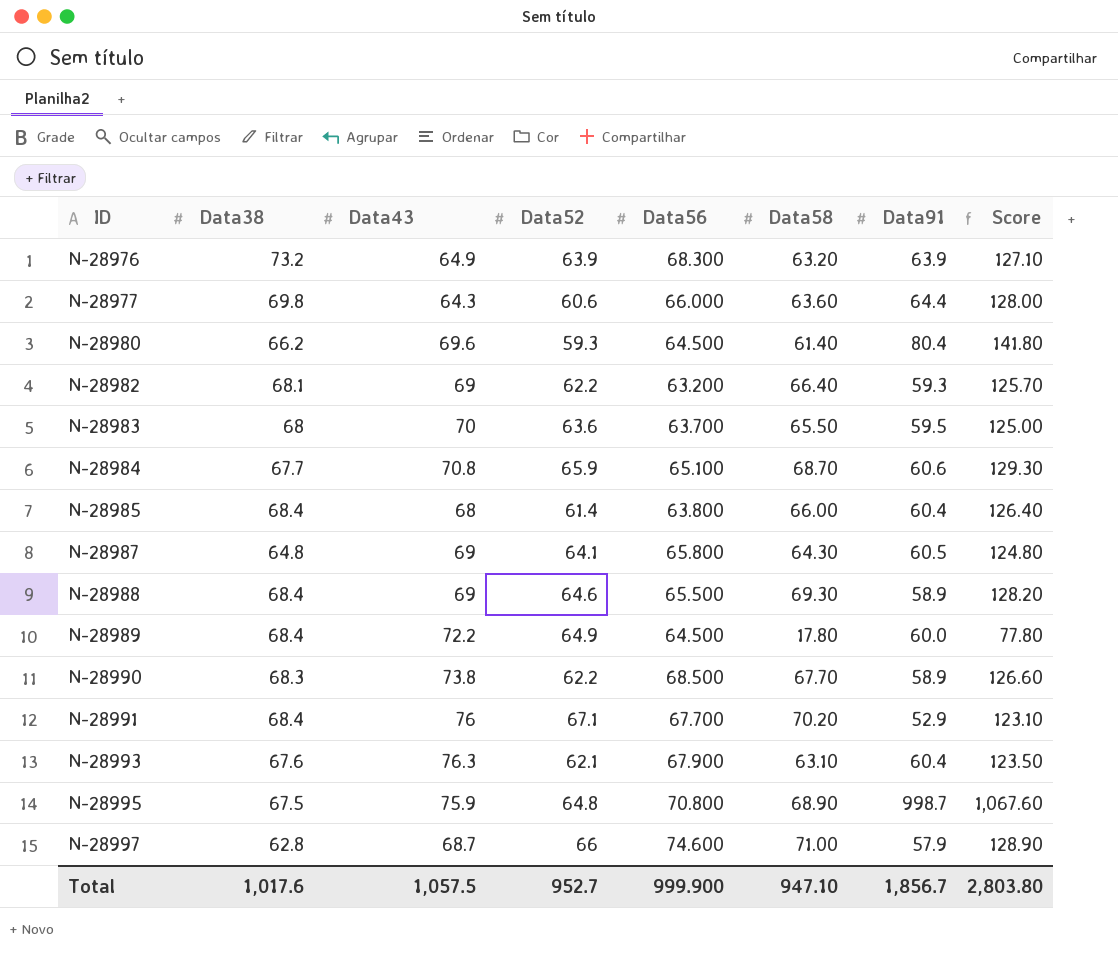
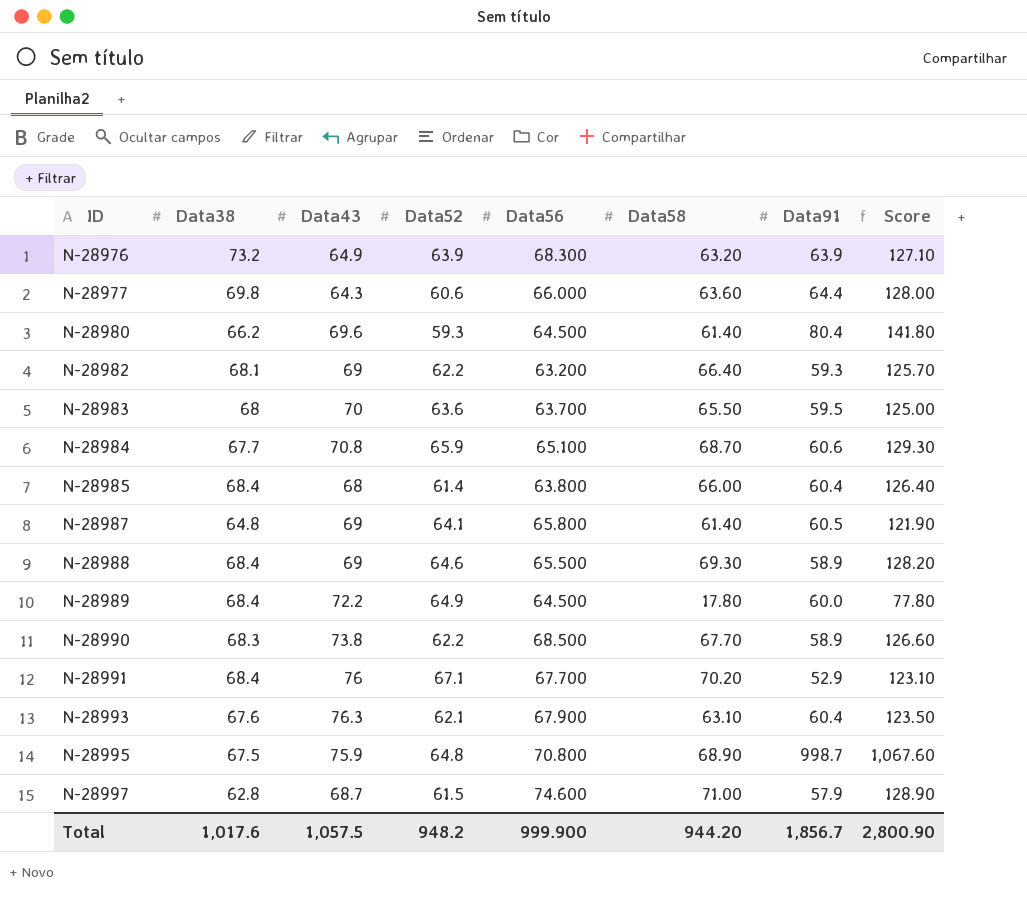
N-28987 | Data58: 64.30 -> 61.40
N-28987 | Score: 124.80 -> 121.90
N-28997 | Data52: 66 -> 61.5
Total | Data52: 952.7 -> 948.2
Total | Data58: 947.10 -> 944.20
Total | Score: 2,803.80 -> 2,800.90

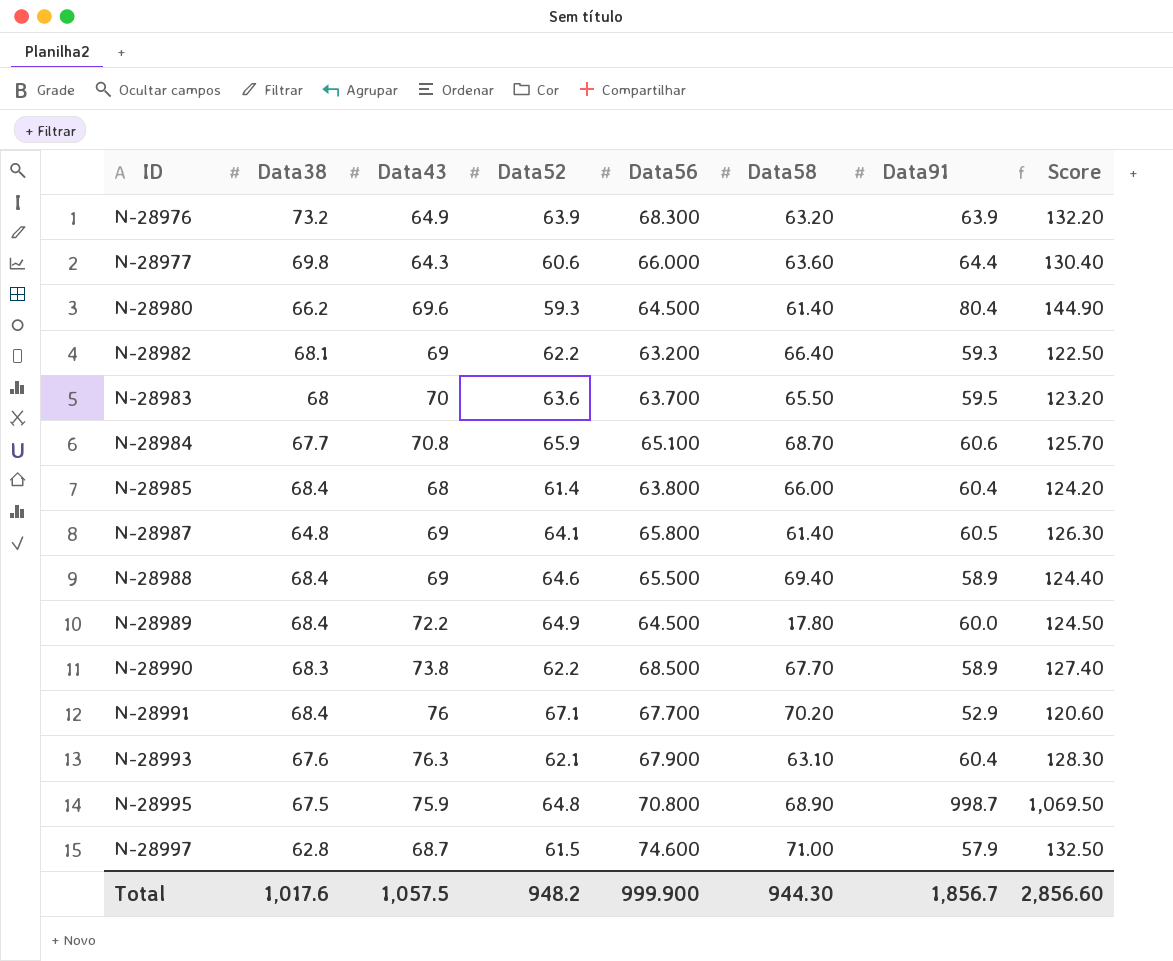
column Score | formula: [Data58] + [Data91] -> [Data56] + [Data91]
N-28988 | Data58: 69.30 -> 69.40
Total | Data58: 944.20 -> 944.30
Total | Score: 2,800.90 -> 2,856.60

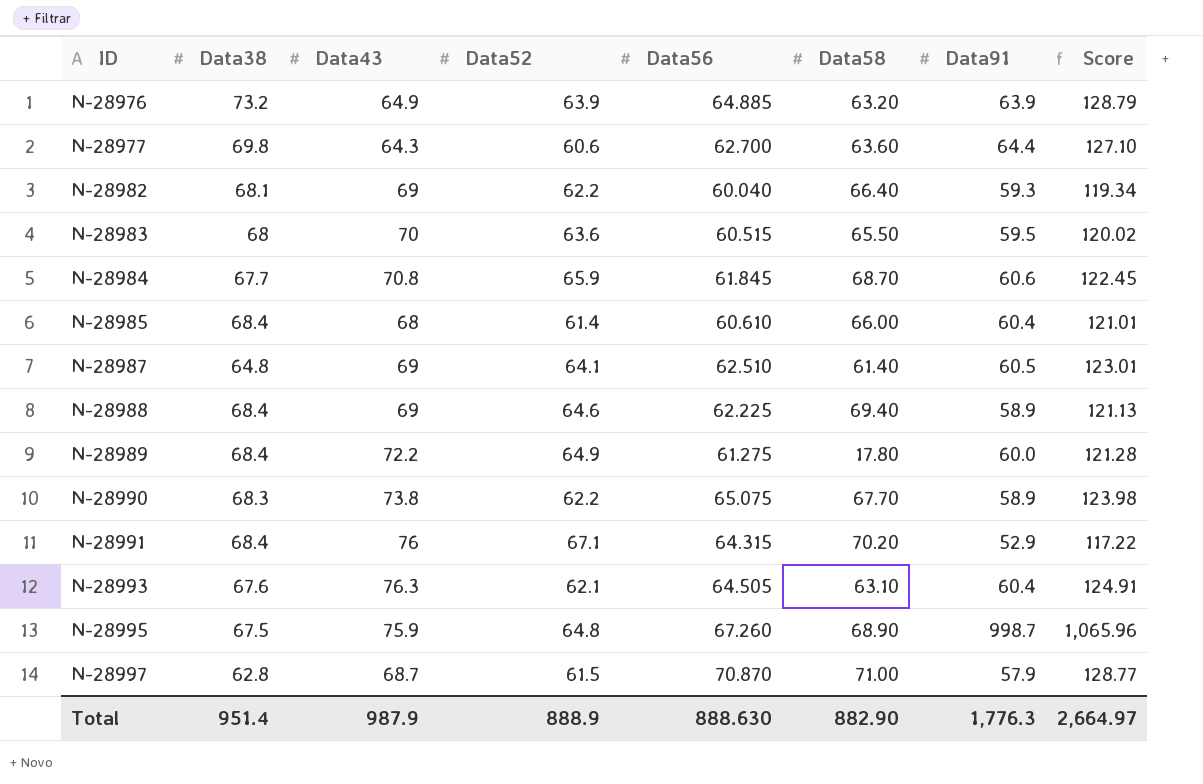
row N-28980: 66.2 | 69.6 | 59.3 | 64.500 | 61.40 | 80.4 | 144.90 -> none
N-28976 | Data56: 68.300 -> 64.885
N-28976 | Score: 132.20 -> 128.79
N-28977 | Data56: 66.000 -> 62.700
N-28977 | Score: 130.40 -> 127.10
N-28982 | Data56: 63.200 -> 60.040
N-28982 | Score: 122.50 -> 119.34
N-28983 | Data56: 63.700 -> 60.515
N-28983 | Score: 123.20 -> 120.02
N-28984 | Data56: 65.100 -> 61.845
N-28984 | Score: 125.70 -> 122.45
N-28985 | Data56: 63.800 -> 60.610
N-28985 | Score: 124.20 -> 121.01
N-28987 | Data56: 65.800 -> 62.510
N-28987 | Score: 126.30 -> 123.01
N-28988 | Data56: 65.500 -> 62.225
N-28988 | Score: 124.40 -> 121.13
N-28989 | Data56: 64.500 -> 61.275
N-28989 | Score: 124.50 -> 121.28
N-28990 | Data56: 68.500 -> 65.075
N-28990 | Score: 127.40 -> 123.98
N-28991 | Data56: 67.700 -> 64.315
N-28991 | Score: 120.60 -> 117.22
N-28993 | Data56: 67.900 -> 64.505
N-28993 | Score: 128.30 -> 124.91
N-28995 | Data56: 70.800 -> 67.260
N-28995 | Score: 1,069.50 -> 1,065.96
N-28997 | Data56: 74.600 -> 70.870
N-28997 | Score: 132.50 -> 128.77
Total | Data38: 1,017.6 -> 951.4
Total | Data43: 1,057.5 -> 987.9
Total | Data52: 948.2 -> 888.9
Total | Data56: 999.900 -> 888.630
Total | Data58: 944.30 -> 882.90
Total | Data91: 1,856.7 -> 1,776.3
Total | Score: 2,856.60 -> 2,664.97

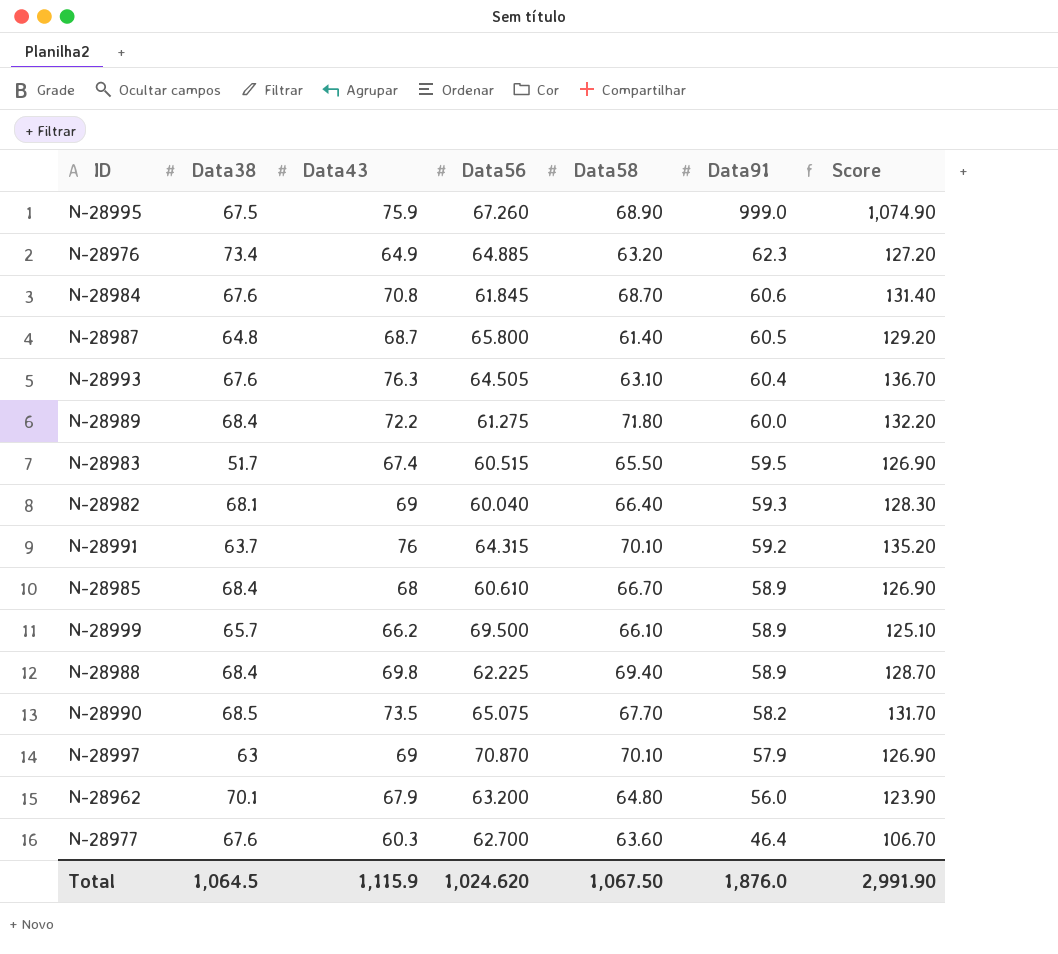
row order: ID ascending -> Data91 descending
column Data52 | position: 4 -> none
column Score | formula: [Data56] + [Data91] -> [Data43] + [Data91]
N-28995 | Data91: 998.7 -> 999.0
N-28976 | Data38: 73.2 -> 73.4
N-28976 | Data91: 63.9 -> 62.3
N-28984 | Data38: 67.7 -> 67.6
N-28987 | Data43: 69 -> 68.7
N-28987 | Data56: 62.510 -> 65.800
N-28989 | Data58: 17.80 -> 71.80
N-28983 | Data38: 68 -> 51.7
N-28983 | Data43: 70 -> 67.4
N-28991 | Data38: 68.4 -> 63.7
N-28991 | Data58: 70.20 -> 70.10
N-28991 | Data91: 52.9 -> 59.2
N-28985 | Data58: 66.00 -> 66.70
N-28985 | Data91: 60.4 -> 58.9
row N-28999: none -> 65.7 | 66.2 | 69.500 | 66.10 | 58.9 | 125.10
N-28988 | Data43: 69 -> 69.8
N-28990 | Data38: 68.3 -> 68.5
N-28990 | Data43: 73.8 -> 73.5
N-28990 | Data91: 58.9 -> 58.2
N-28997 | Data38: 62.8 -> 63
N-28997 | Data43: 68.7 -> 69
N-28997 | Data58: 71.00 -> 70.10
row N-28962: none -> 70.1 | 67.9 | 63.200 | 64.80 | 56.0 | 123.90
N-28977 | Data38: 69.8 -> 67.6
N-28977 | Data43: 64.3 -> 60.3
N-28977 | Data91: 64.4 -> 46.4
Total | Data38: 951.4 -> 1,064.5
Total | Data43: 987.9 -> 1,115.9
Total | Data56: 888.630 -> 1,024.620
Total | Data58: 882.90 -> 1,067.50
Total | Data91: 1,776.3 -> 1,876.0
Total | Score: 2,664.97 -> 2,991.90

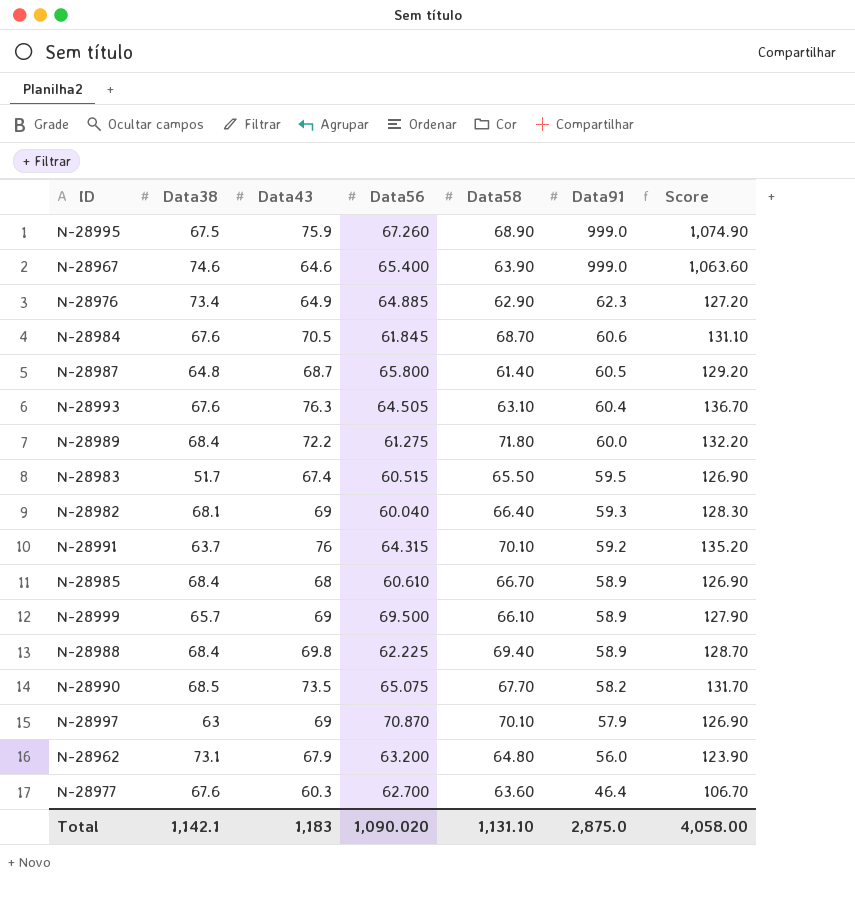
row N-28967: none -> 74.6 | 64.6 | 65.400 | 63.90 | 999.0 | 1,063.60
N-28976 | Data58: 63.20 -> 62.90
N-28984 | Data43: 70.8 -> 70.5
N-28984 | Score: 131.40 -> 131.10
N-28999 | Data43: 66.2 -> 69
N-28999 | Score: 125.10 -> 127.90
N-28962 | Data38: 70.1 -> 73.1
Total | Data38: 1,064.5 -> 1,142.1
Total | Data43: 1,115.9 -> 1,183
Total | Data56: 1,024.620 -> 1,090.020
Total | Data58: 1,067.50 -> 1,131.10
Total | Data91: 1,876.0 -> 2,875.0
Total | Score: 2,991.90 -> 4,058.00

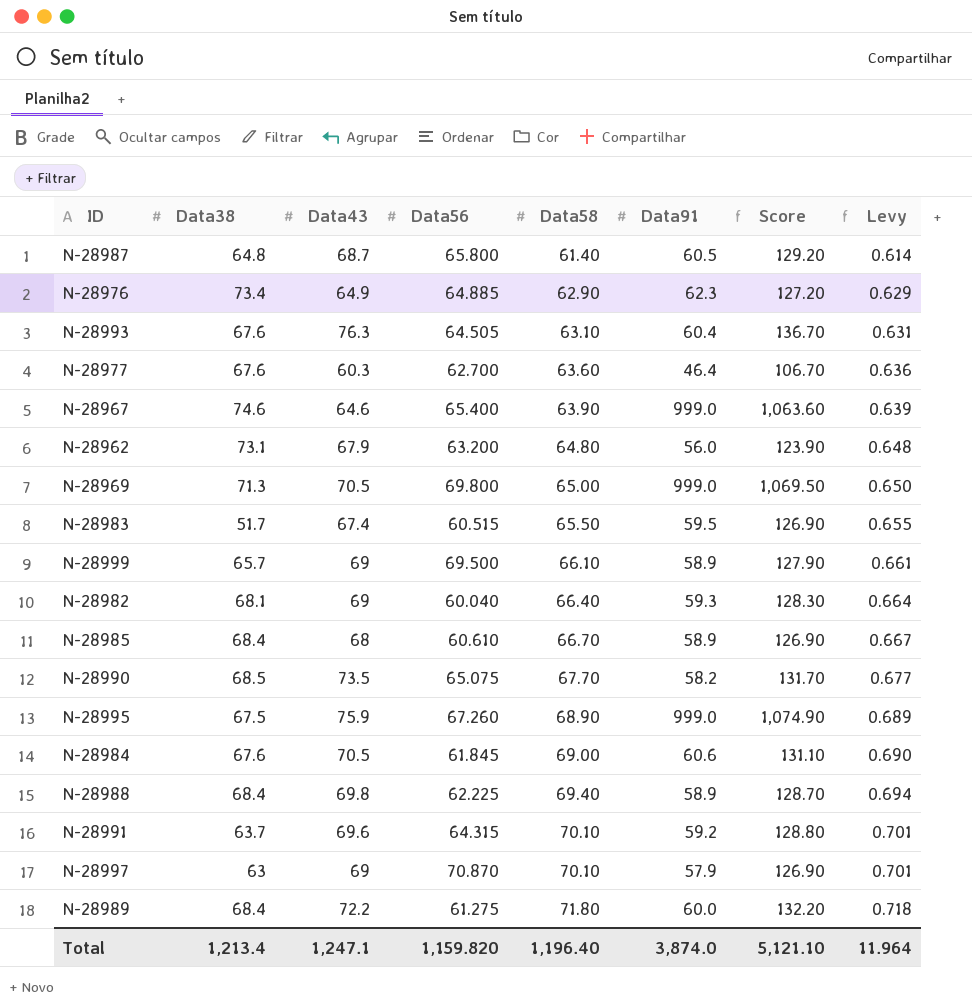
row order: Data91 descending -> Data58 ascending
column Levy | formula: none -> [Data58] * 0.01
row N-28969: none -> 71.3 | 70.5 | 69.800 | 65.00 | 999.0 | 1,069.50 | 0.650
N-28984 | Data58: 68.70 -> 69.00
N-28991 | Data43: 76 -> 69.6
N-28991 | Score: 135.20 -> 128.80
Total | Data38: 1,142.1 -> 1,213.4
Total | Data43: 1,183 -> 1,247.1
Total | Data56: 1,090.020 -> 1,159.820
Total | Data58: 1,131.10 -> 1,196.40
Total | Data91: 2,875.0 -> 3,874.0
Total | Score: 4,058.00 -> 5,121.10

